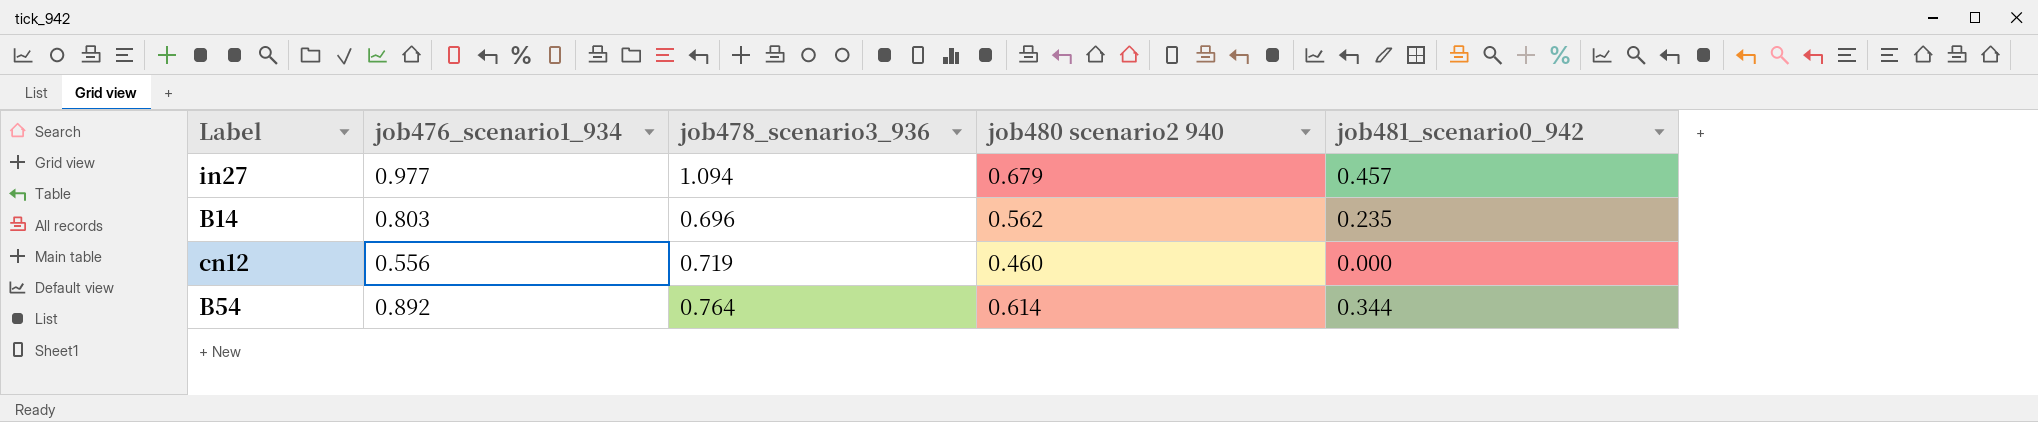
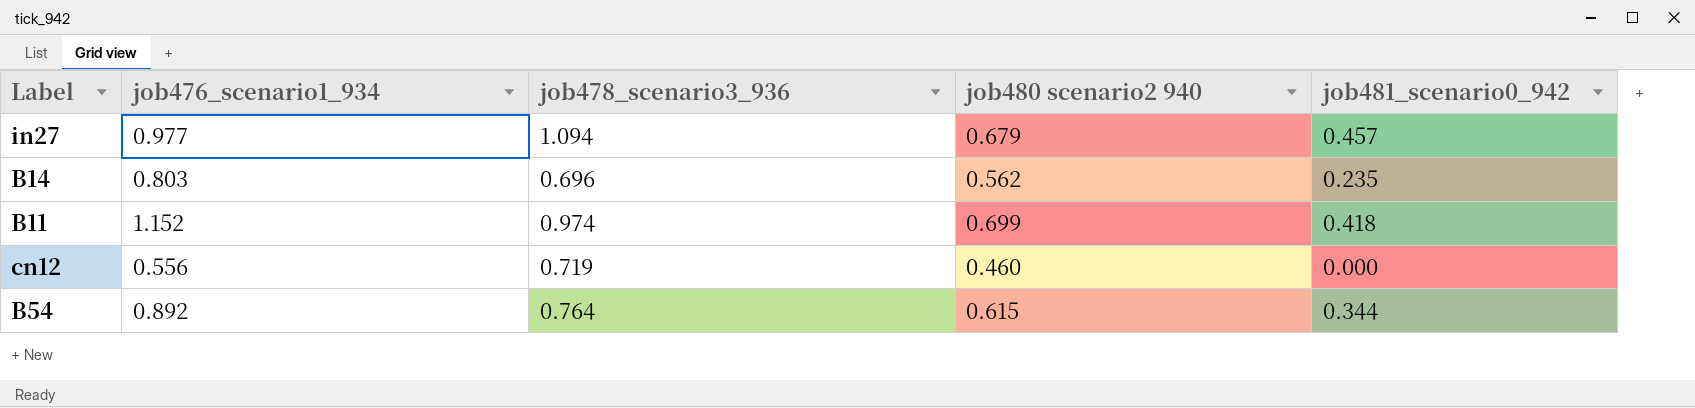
row B11: none -> 1.152 | 0.974 | 0.699 | 0.418
B54 | job480 scenario2 940: 0.614 -> 0.615

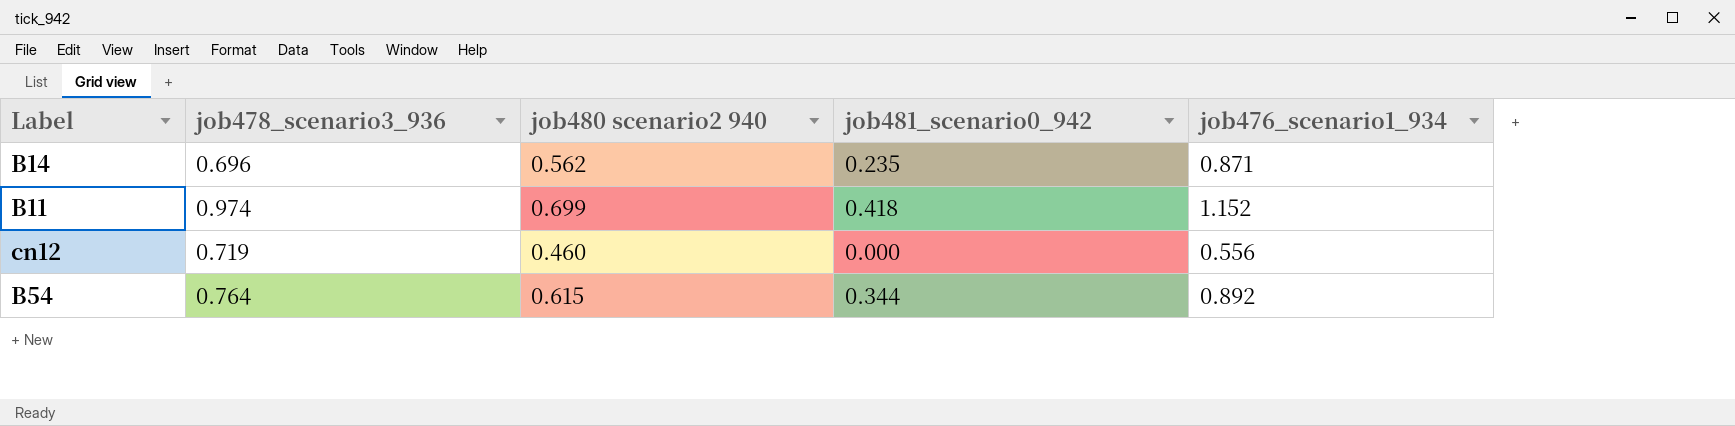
column job476_scenario1_934 | position: 2 -> 5
row in27: 0.977 | 1.094 | 0.679 | 0.457 -> none
B14 | job476_scenario1_934: 0.803 -> 0.871

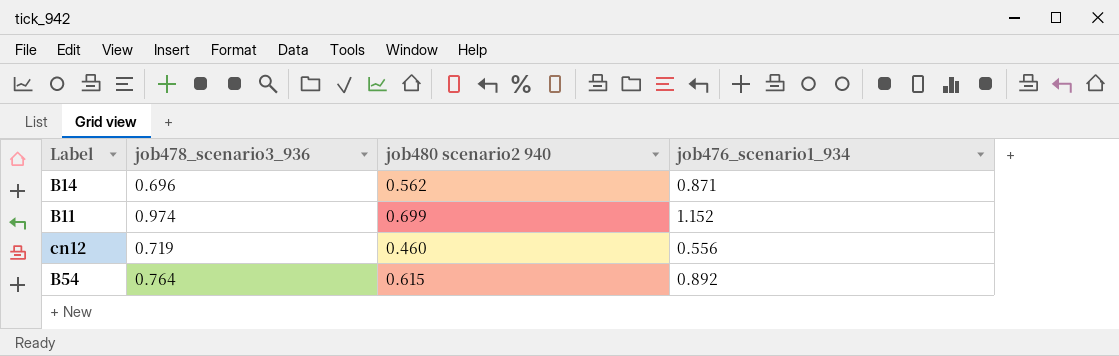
column job481_scenario0_942 | position: 4 -> none

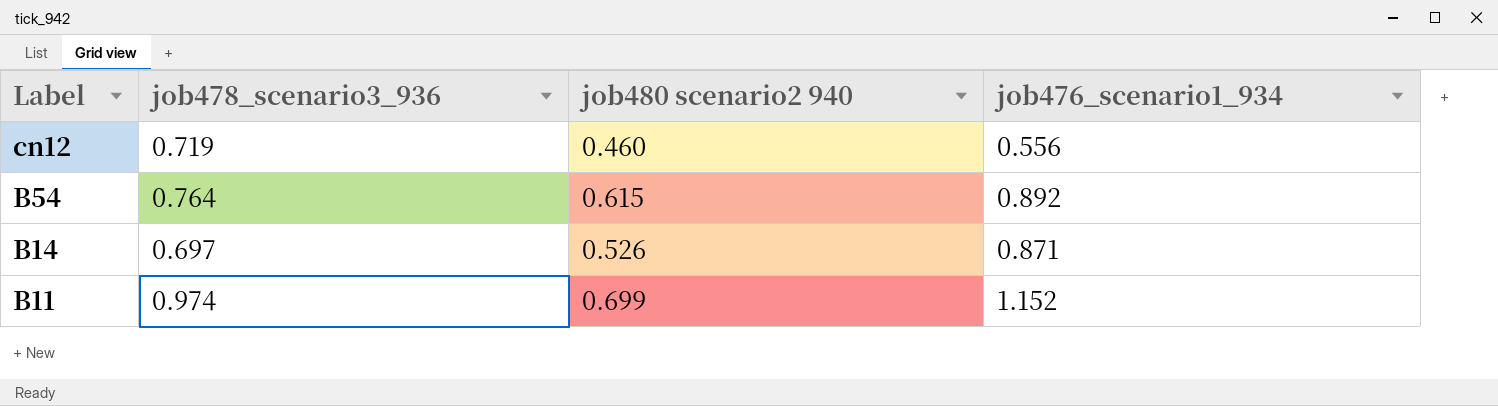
row order: none -> Label descending
B14 | job478_scenario3_936: 0.696 -> 0.697
B14 | job480 scenario2 940: 0.562 -> 0.526

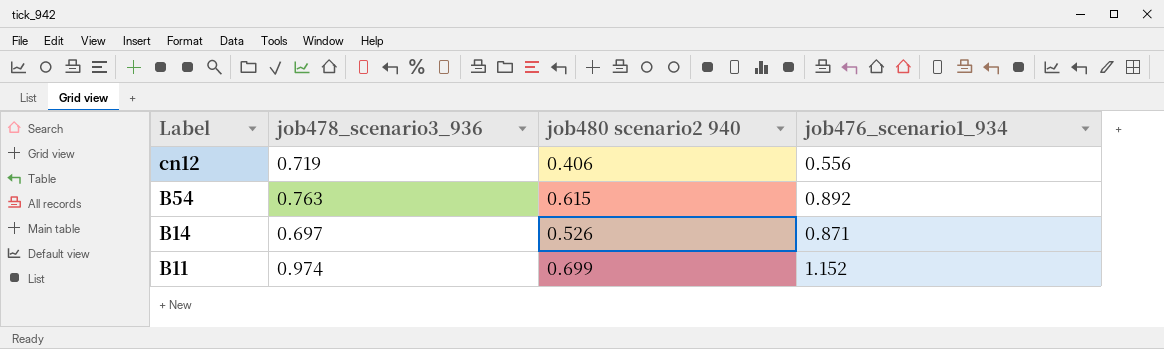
cn12 | job480 scenario2 940: 0.460 -> 0.406
B54 | job478_scenario3_936: 0.764 -> 0.763

